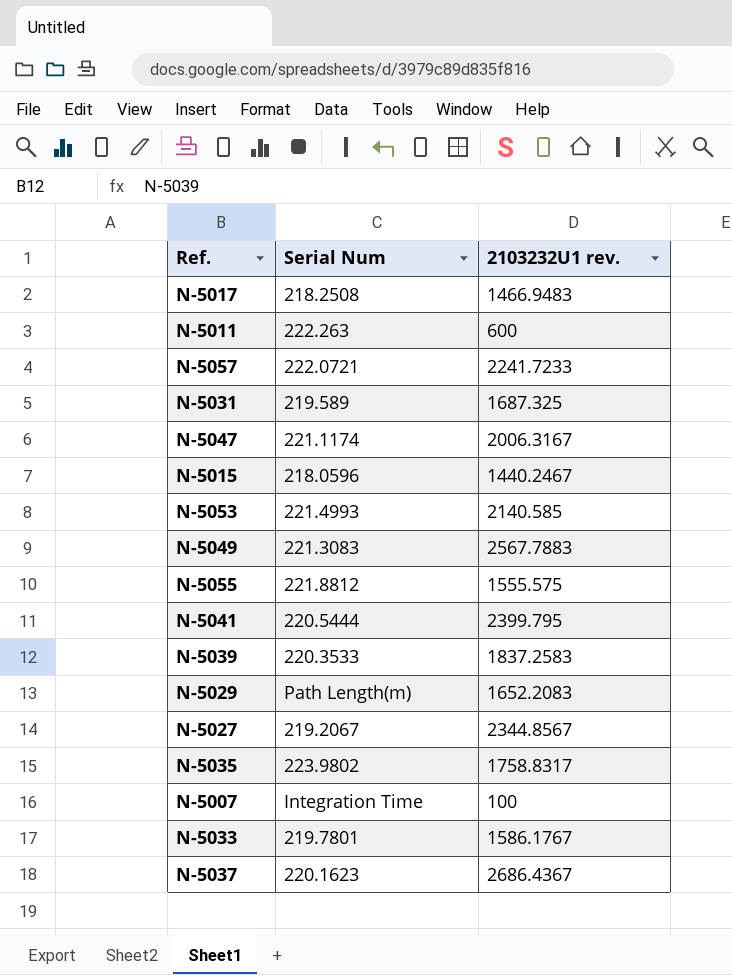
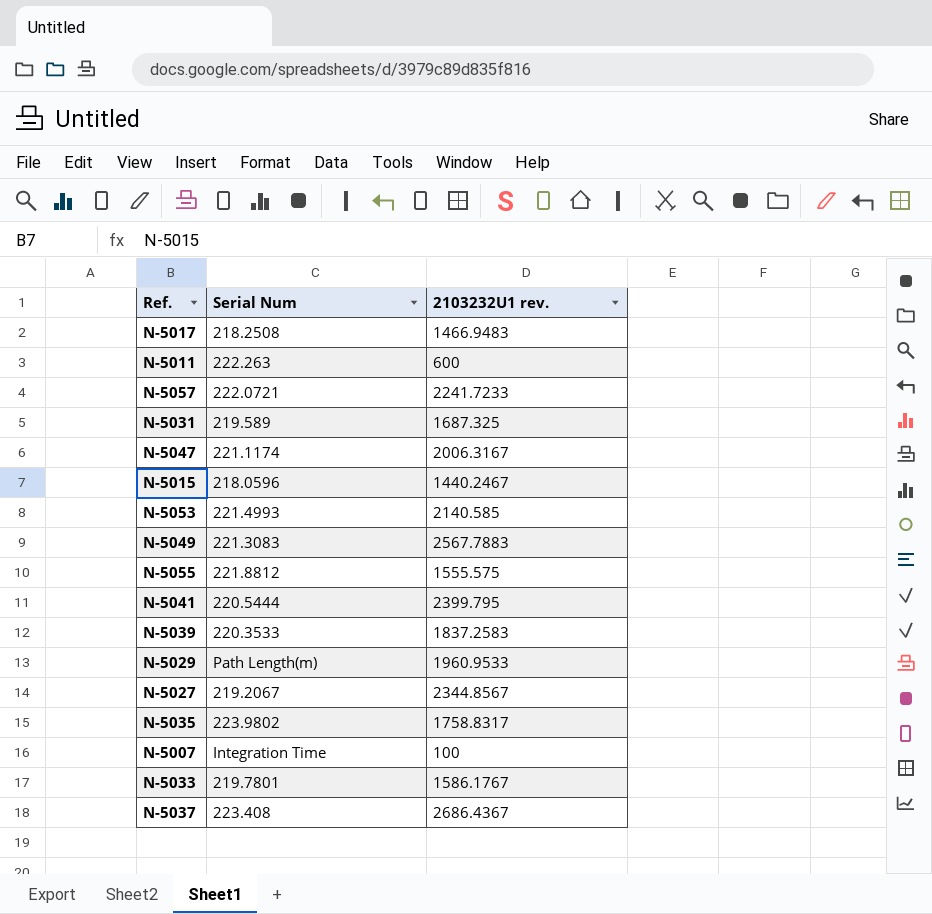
N-5029 | 2103232U1 rev.: 1652.2083 -> 1960.9533
N-5037 | Serial Num: 220.1623 -> 223.408

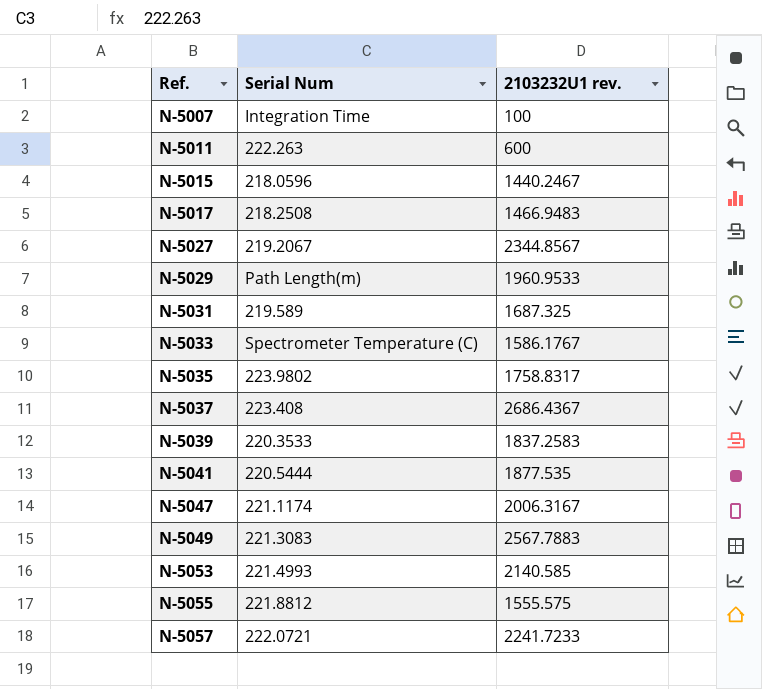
row order: none -> Ref. ascending
N-5033 | Serial Num: 219.7801 -> Spectrometer Temperature (C)
N-5041 | 2103232U1 rev.: 2399.795 -> 1877.535

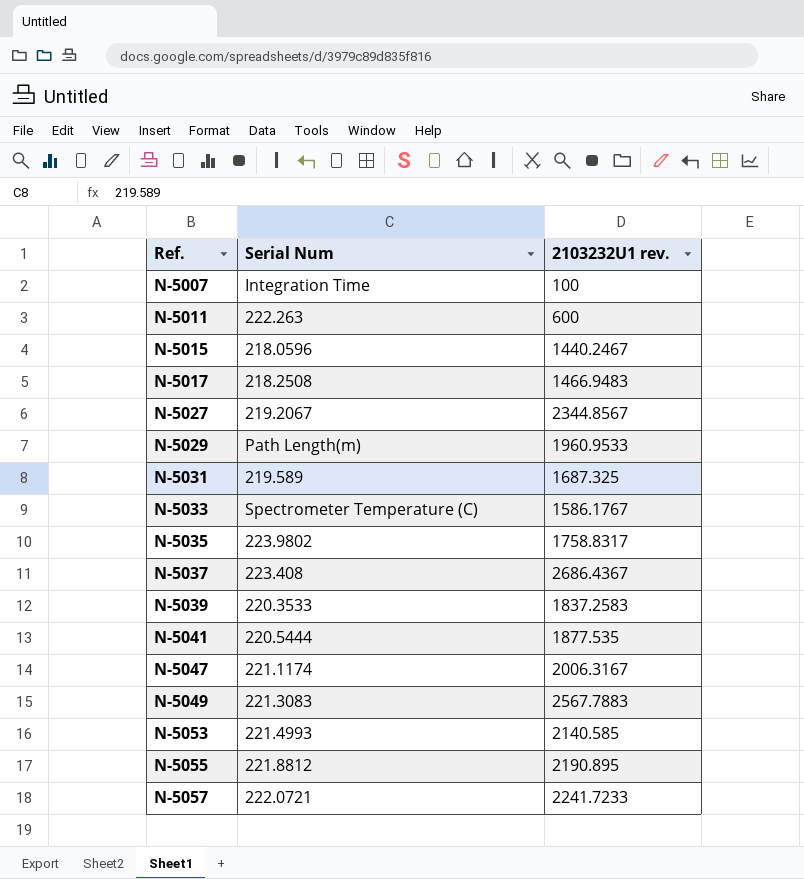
N-5055 | 2103232U1 rev.: 1555.575 -> 2190.895

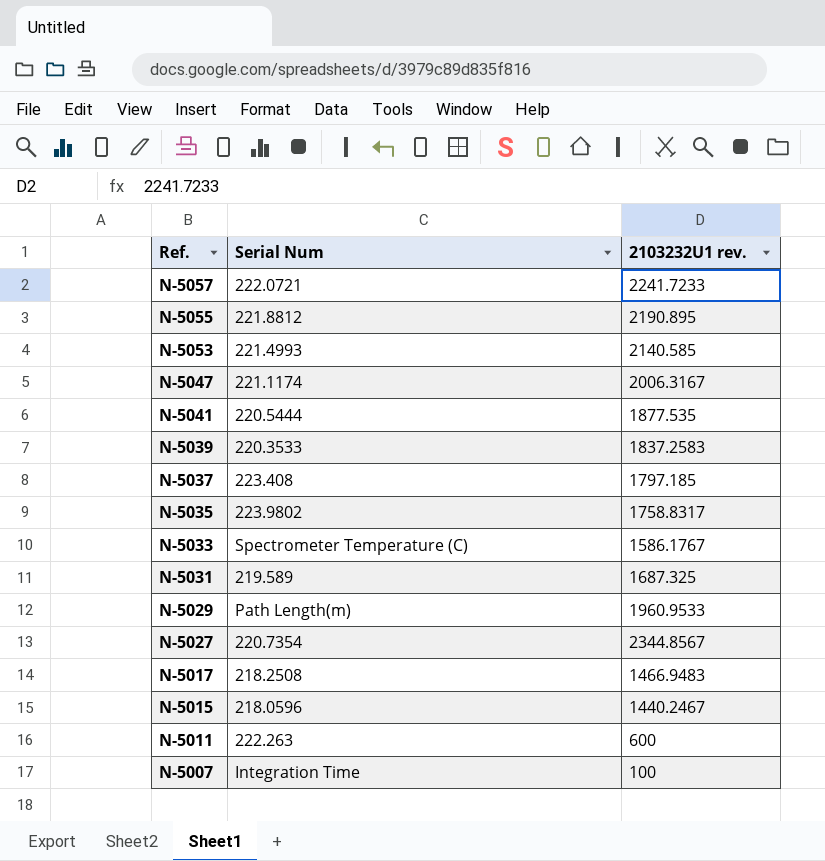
row order: Ref. ascending -> Ref. descending
row N-5049: 221.3083 | 2567.7883 -> none
N-5037 | 2103232U1 rev.: 2686.4367 -> 1797.185
N-5027 | Serial Num: 219.2067 -> 220.7354

